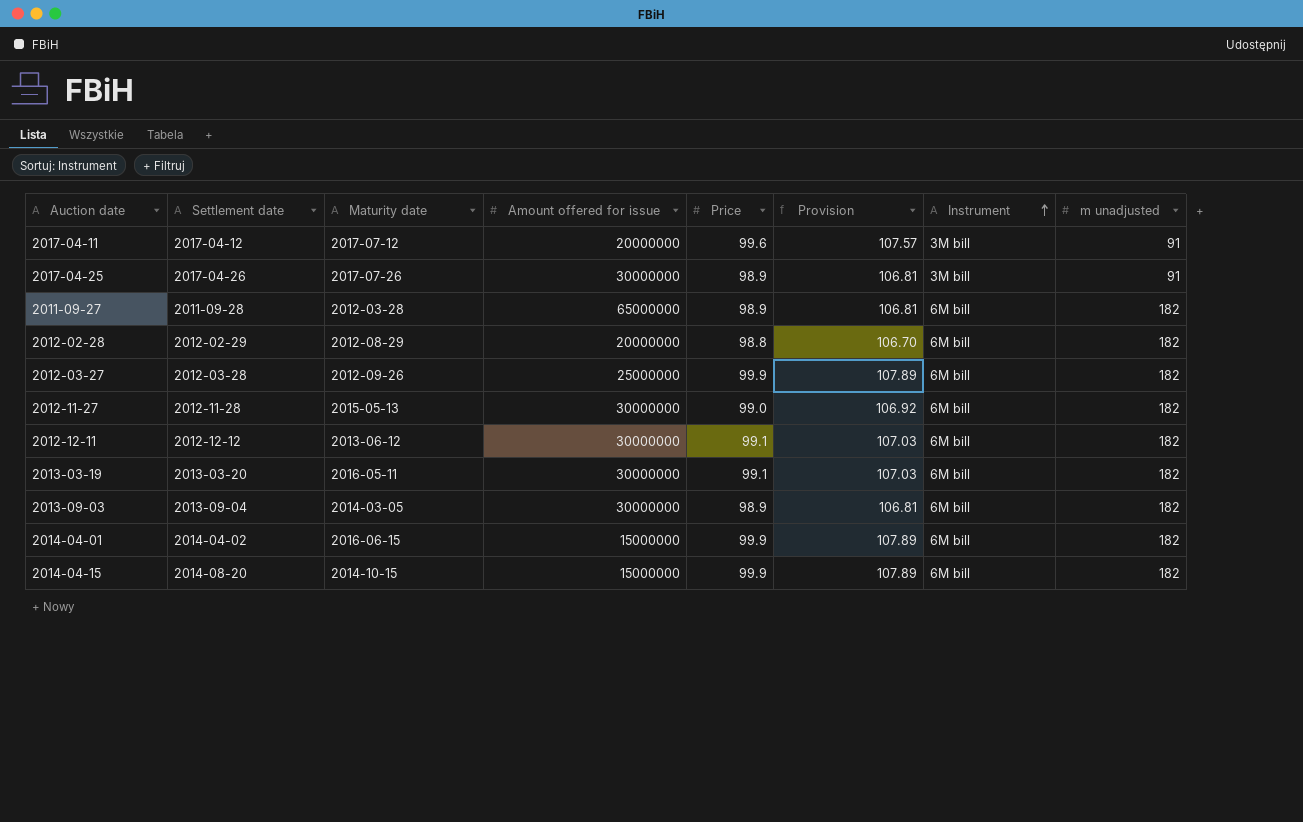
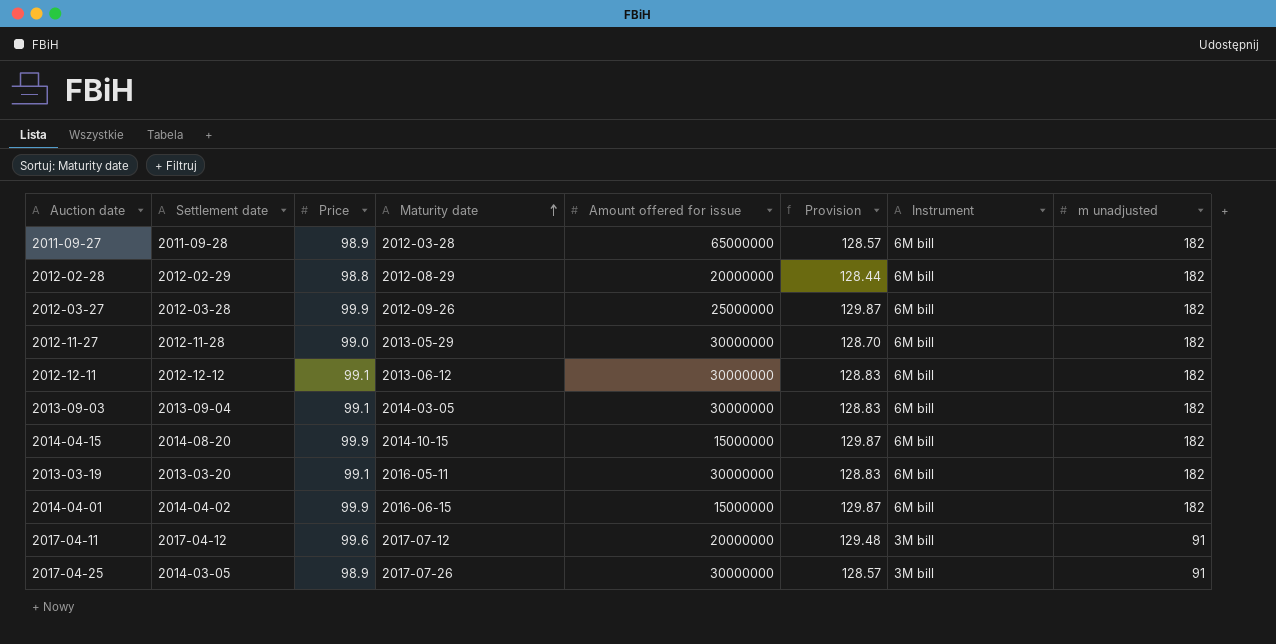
row order: Instrument ascending -> Maturity date ascending
column Price | position: 5 -> 3
column Provision | formula: [Price] * 1.08 -> [Price] * 1.3
2012-11-27 | Maturity date: 2015-05-13 -> 2013-05-29
2013-09-03 | Price: 98.9 -> 99.1
2017-04-25 | Settlement date: 2017-04-26 -> 2014-03-05

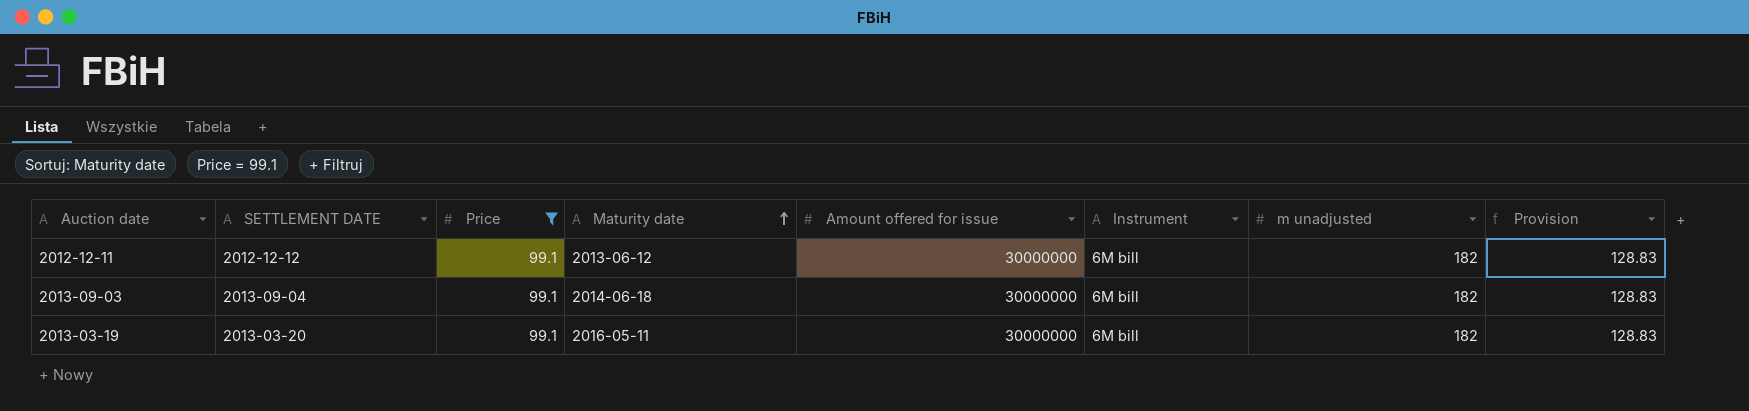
filter: none -> Price = 99.1
column name: Settlement date -> SETTLEMENT DATE
column Provision | position: 6 -> 8
2013-09-03 | Maturity date: 2014-03-05 -> 2014-06-18

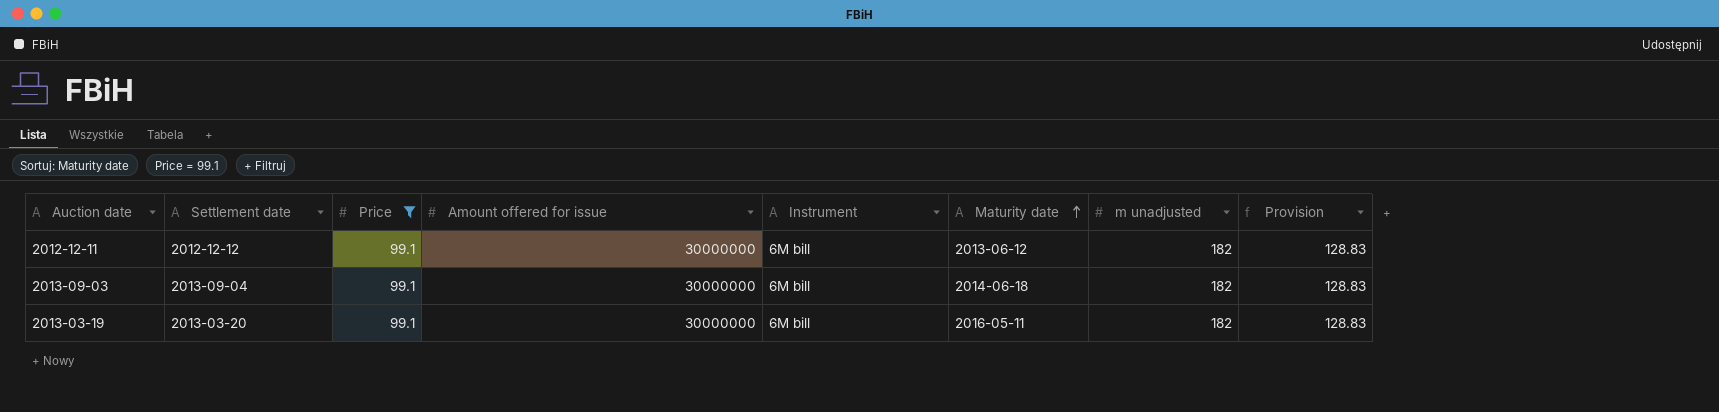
column name: SETTLEMENT DATE -> Settlement date
column Maturity date | position: 4 -> 6

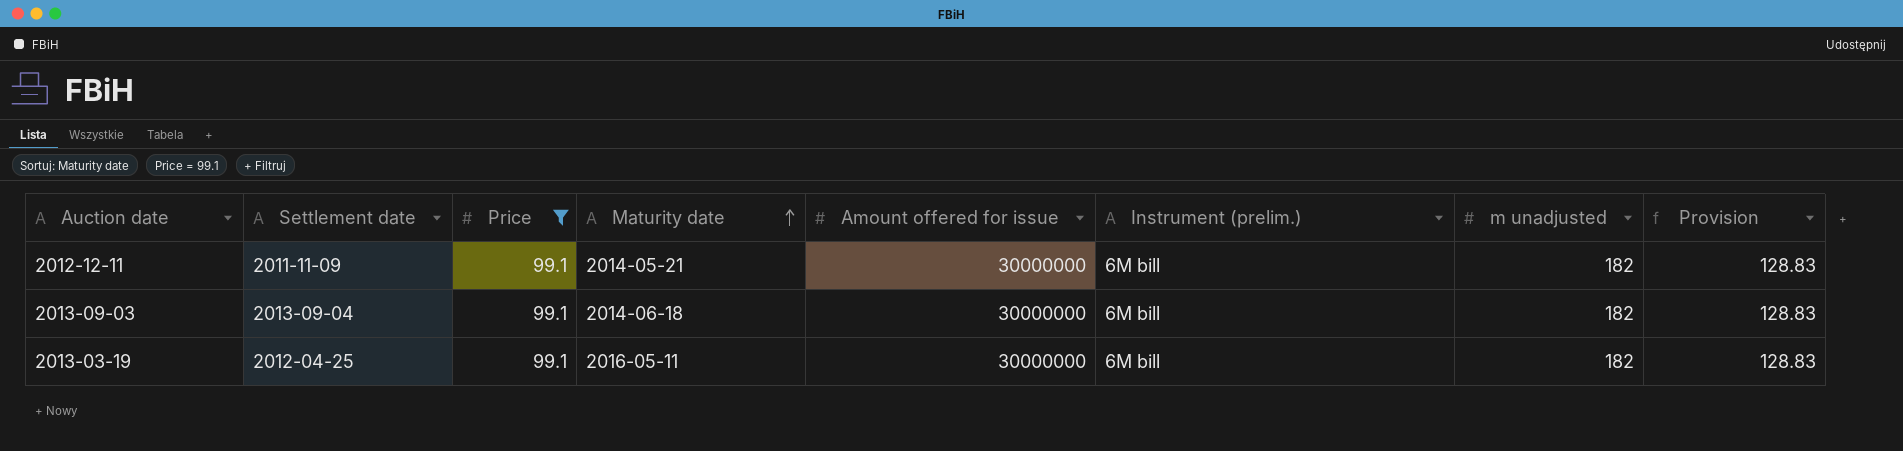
column Maturity date | position: 6 -> 4
column name: Instrument -> Instrument (prelim.)
2012-12-11 | Settlement date: 2012-12-12 -> 2011-11-09
2012-12-11 | Maturity date: 2013-06-12 -> 2014-05-21
2013-03-19 | Settlement date: 2013-03-20 -> 2012-04-25

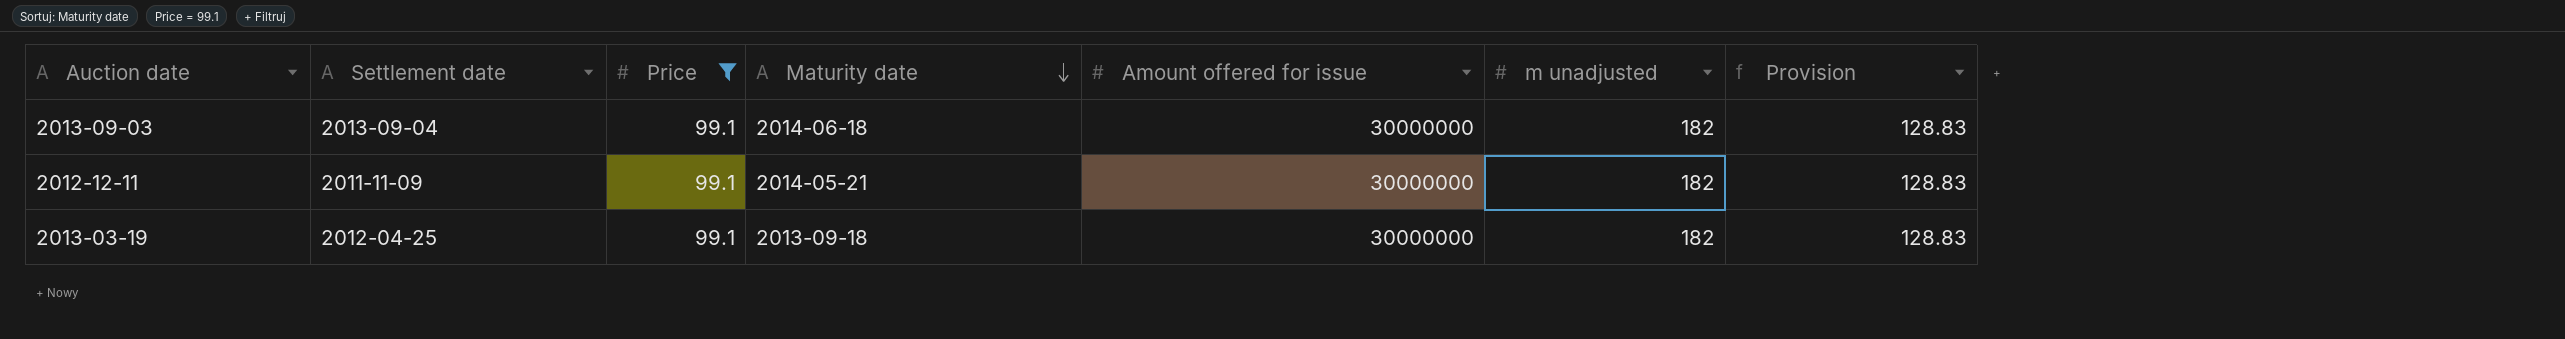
row order: Maturity date ascending -> Maturity date descending
column Instrument (prelim.) | position: 6 -> none
2013-03-19 | Maturity date: 2016-05-11 -> 2013-09-18

